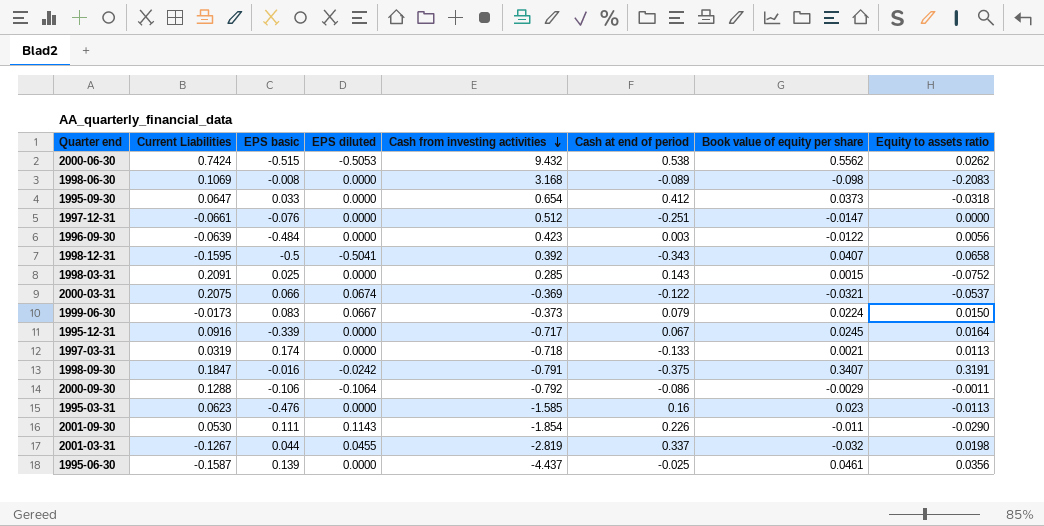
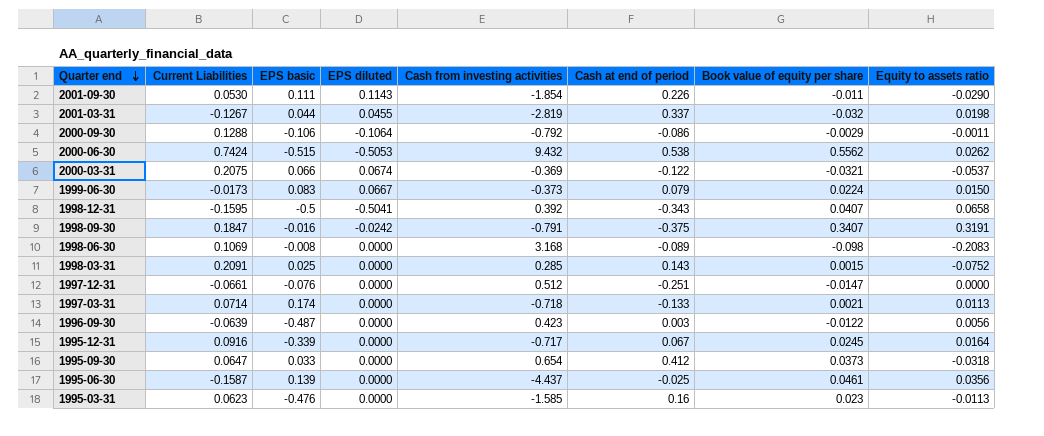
row order: Cash from investing activities descending -> Quarter end descending
1997-03-31 | Current Liabilities: 0.0319 -> 0.0714
1996-09-30 | EPS basic: -0.484 -> -0.487

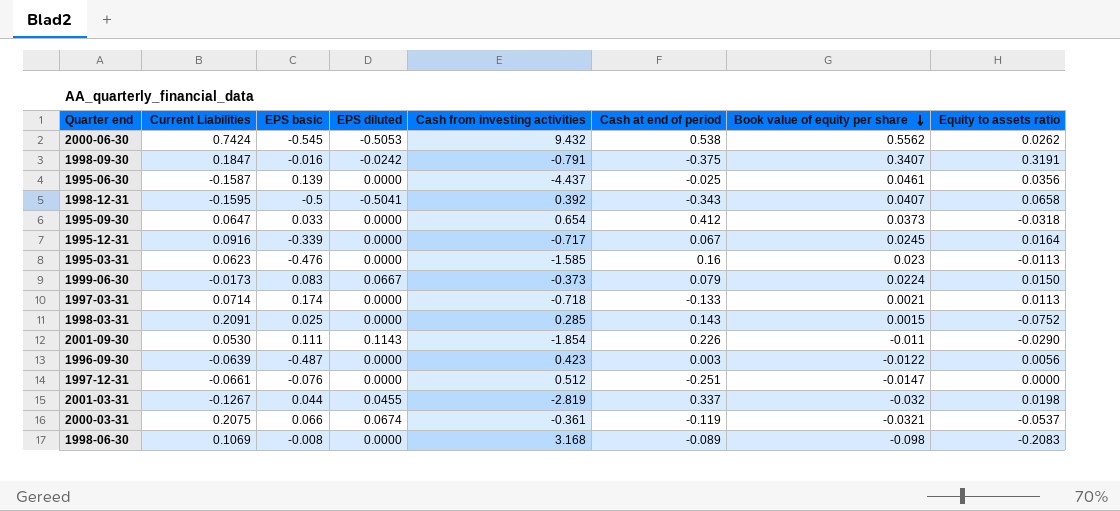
row order: Quarter end descending -> Book value of equity per share descending
row 2000-09-30: 0.1288 | -0.106 | -0.1064 | -0.792 | -0.086 | -0.0029 | -0.0011 -> none
2000-06-30 | EPS basic: -0.515 -> -0.545
2000-03-31 | Cash from investing activities: -0.369 -> -0.361
2000-03-31 | Cash at end of period: -0.122 -> -0.119

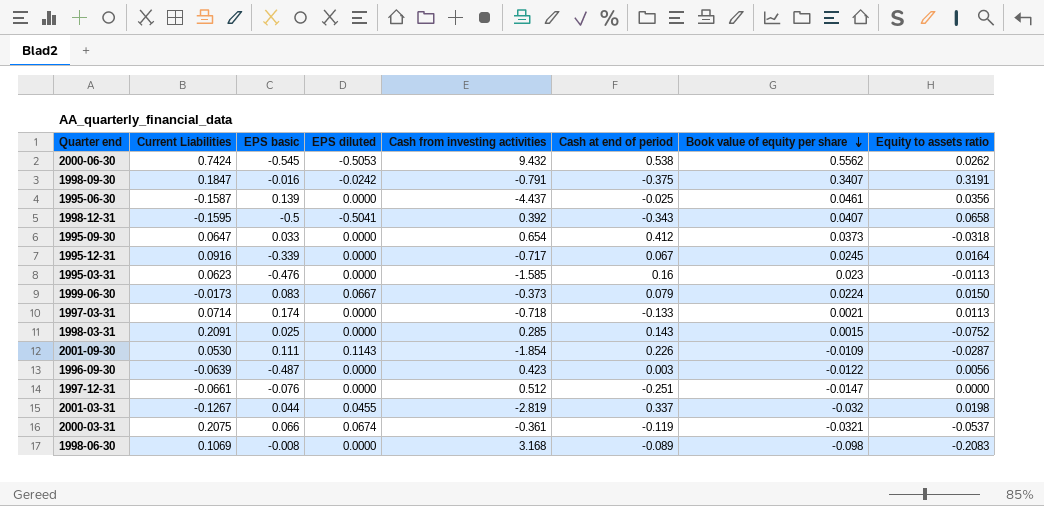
2001-09-30 | Book value of equity per share: -0.011 -> -0.0109
2001-09-30 | Equity to assets ratio: -0.0290 -> -0.0287

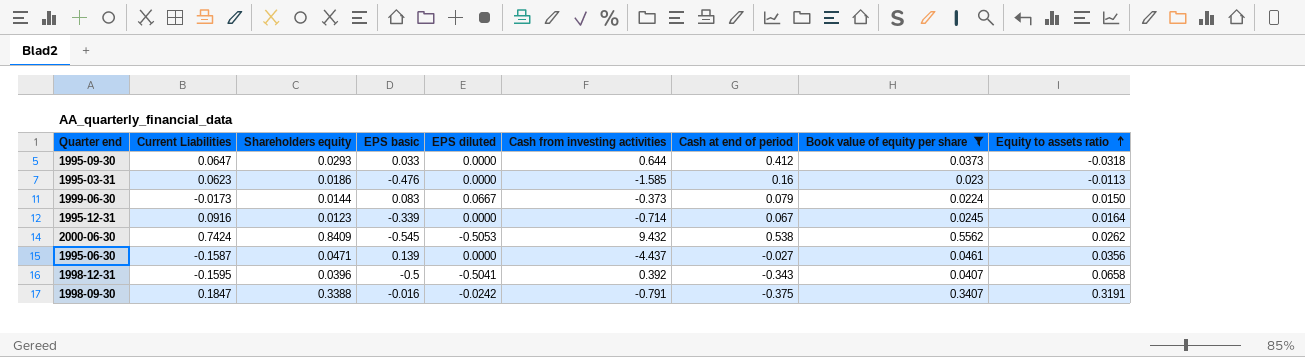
filter: none -> Book value of equity per share >= 0.0224
row order: Book value of equity per share descending -> Equity to assets ratio ascending
column Shareholders equity | position: none -> 3
1995-09-30 | Cash from investing activities: 0.654 -> 0.644
1995-12-31 | Cash from investing activities: -0.717 -> -0.714
1995-06-30 | Cash at end of period: -0.025 -> -0.027

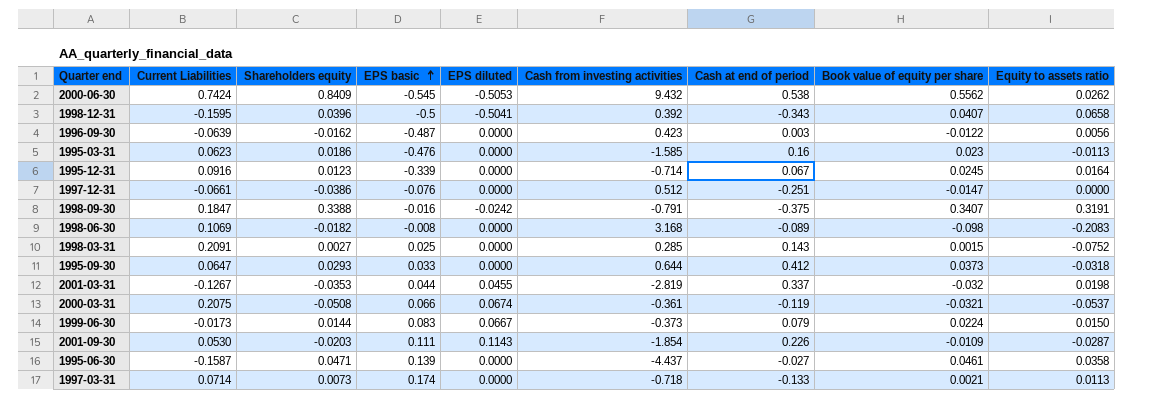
filter: Book value of equity per share >= 0.0224 -> none
row order: Equity to assets ratio ascending -> EPS basic ascending
1995-06-30 | Equity to assets ratio: 0.0356 -> 0.0358

